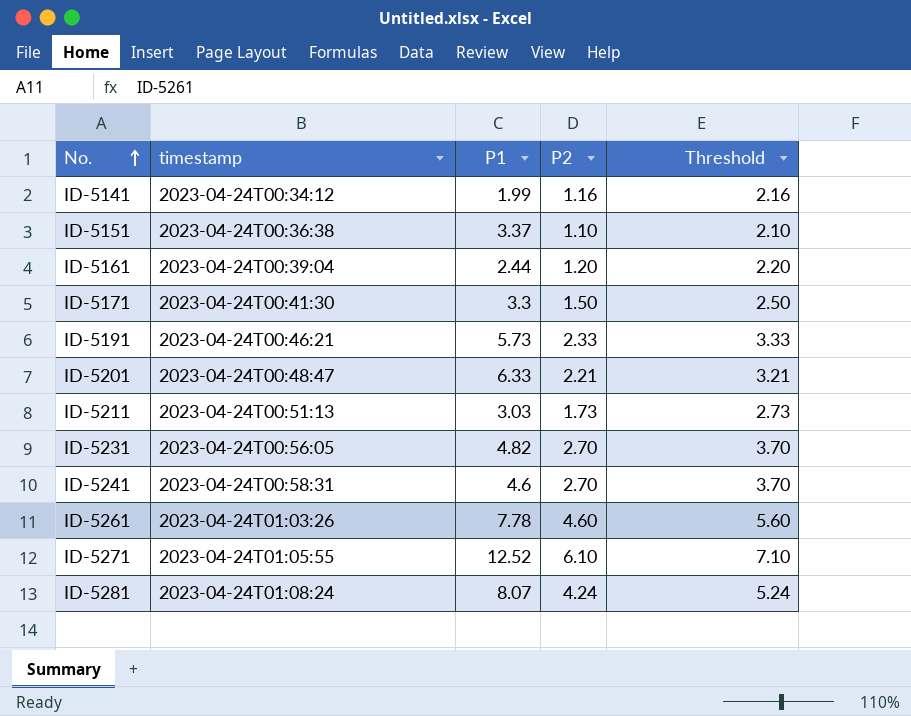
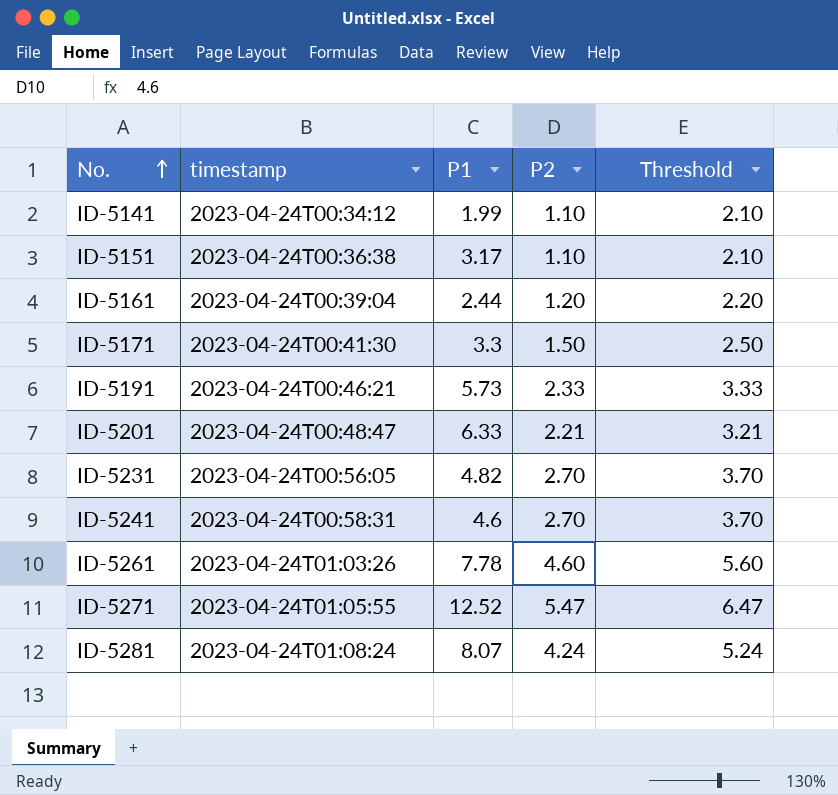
row ID-5211: 2023-04-24T00:51:13 | 3.03 | 1.73 | 2.73 -> none
ID-5141 | P2: 1.16 -> 1.10
ID-5141 | Threshold: 2.16 -> 2.10
ID-5151 | P1: 3.37 -> 3.17
ID-5271 | P2: 6.10 -> 5.47
ID-5271 | Threshold: 7.10 -> 6.47

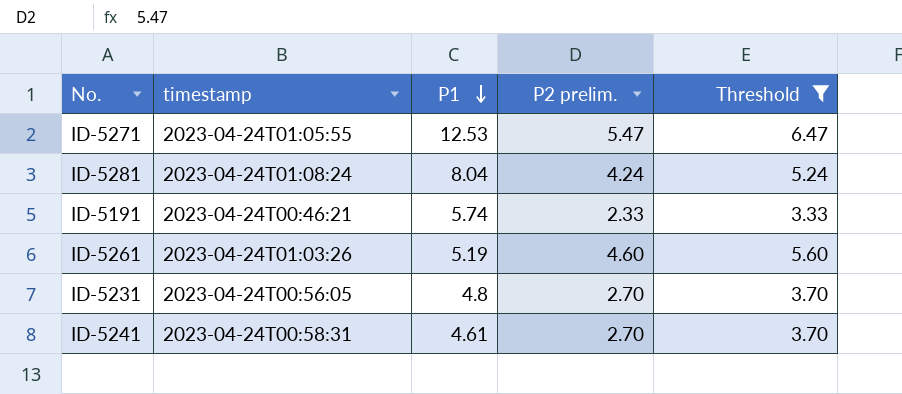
filter: none -> Threshold >= 3.33
row order: No. ascending -> P1 descending
column name: P2 -> P2 prelim.
ID-5271 | P1: 12.52 -> 12.53
ID-5281 | P1: 8.07 -> 8.04
ID-5191 | P1: 5.73 -> 5.74
ID-5261 | P1: 7.78 -> 5.19
ID-5231 | P1: 4.82 -> 4.8
ID-5241 | P1: 4.6 -> 4.61

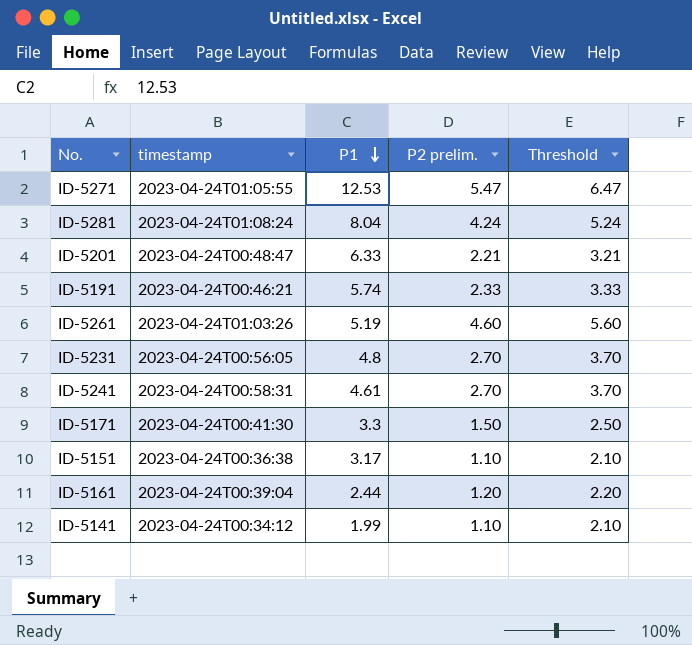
filter: Threshold >= 3.33 -> none

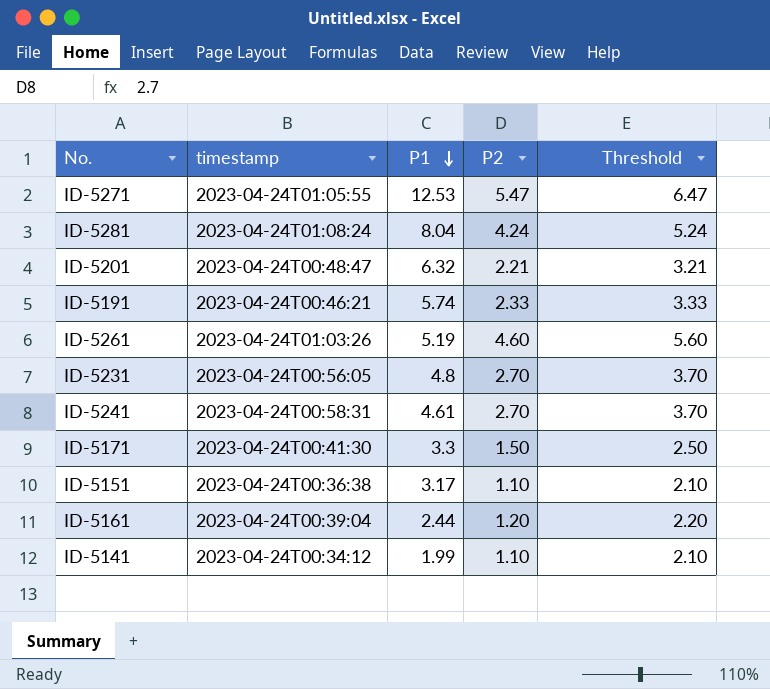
column name: P2 prelim. -> P2
ID-5201 | P1: 6.33 -> 6.32

